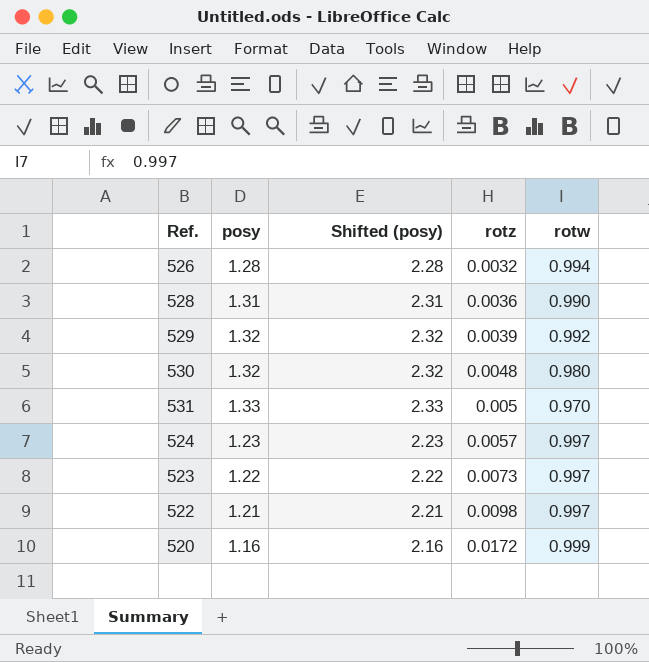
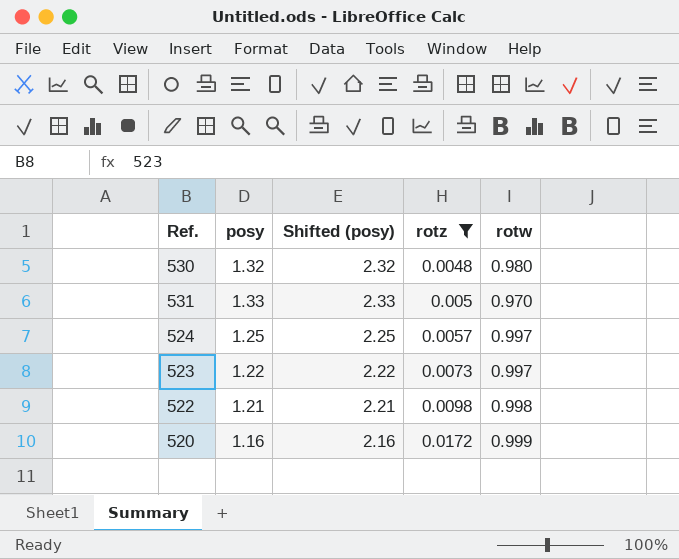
filter: none -> rotz >= 0.0048
524 | posy: 1.23 -> 1.25
524 | Shifted (posy): 2.23 -> 2.25
522 | rotw: 0.997 -> 0.998

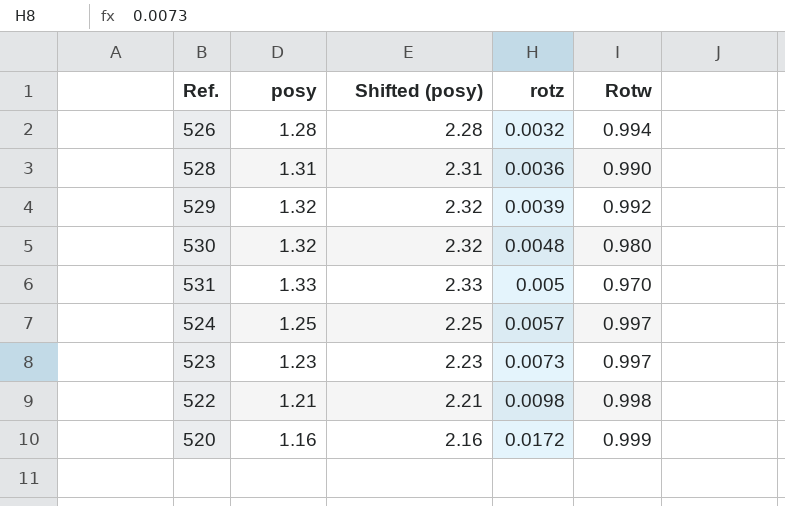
filter: rotz >= 0.0048 -> none
column name: rotw -> Rotw
523 | posy: 1.22 -> 1.23
523 | Shifted (posy): 2.22 -> 2.23

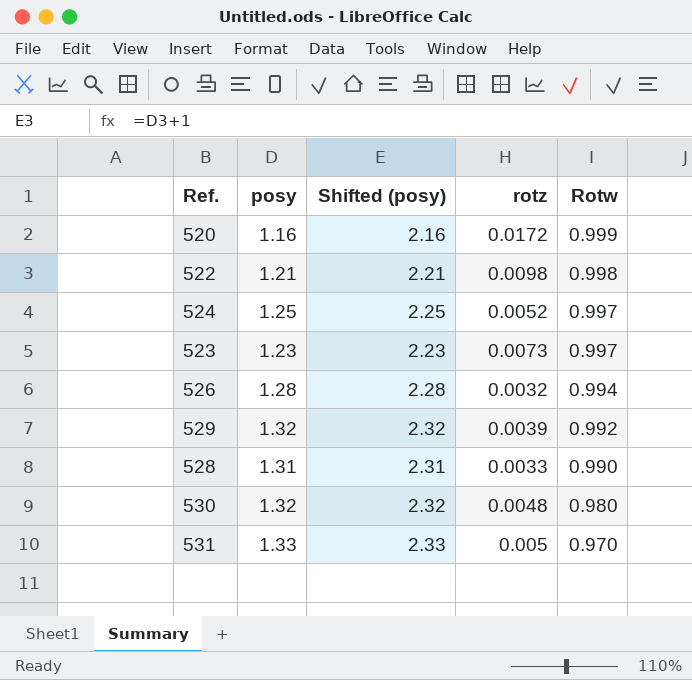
row order: rotz ascending -> Rotw descending
524 | rotz: 0.0057 -> 0.0052
528 | rotz: 0.0036 -> 0.0033

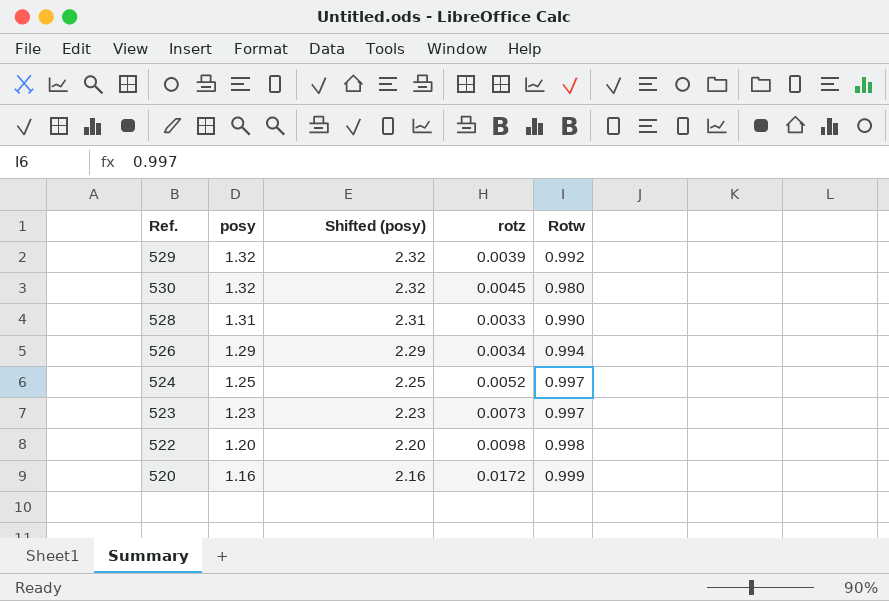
row order: Rotw descending -> posy descending
row 531: 1.33 | 2.33 | 0.005 | 0.970 -> none
530 | rotz: 0.0048 -> 0.0045
526 | posy: 1.28 -> 1.29
526 | Shifted (posy): 2.28 -> 2.29
526 | rotz: 0.0032 -> 0.0034
522 | posy: 1.21 -> 1.20
522 | Shifted (posy): 2.21 -> 2.20

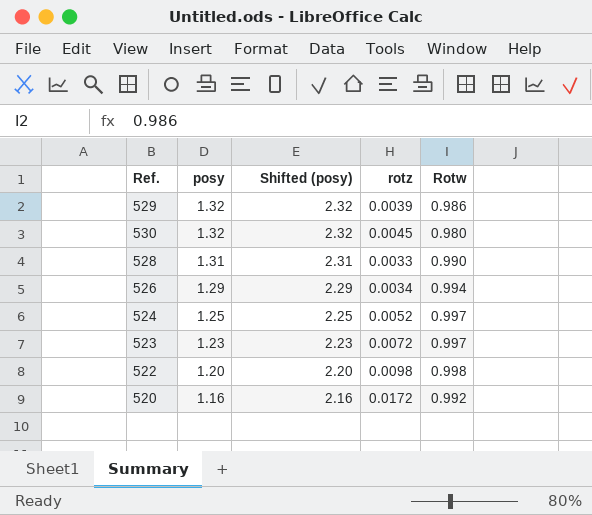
529 | Rotw: 0.992 -> 0.986
523 | rotz: 0.0073 -> 0.0072
520 | Rotw: 0.999 -> 0.992

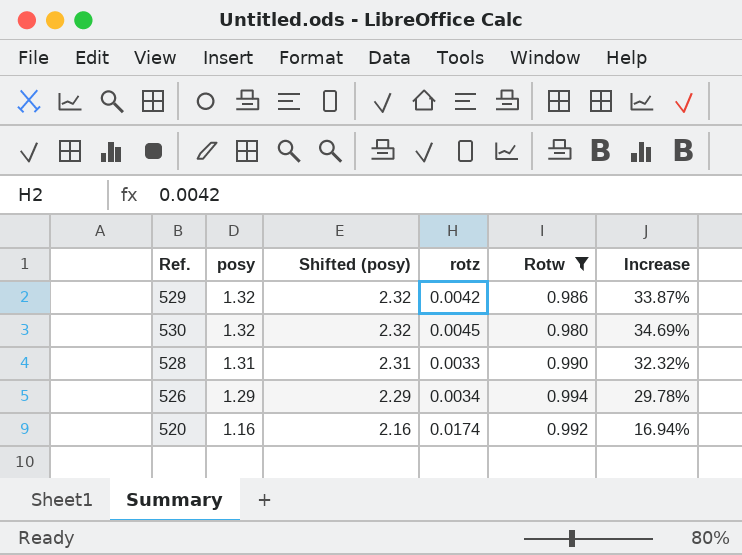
filter: none -> Rotw <= 0.994
column Increase | formula: none -> ([posy] - [Rotw]) / [Rotw]
529 | rotz: 0.0039 -> 0.0042
520 | rotz: 0.0172 -> 0.0174

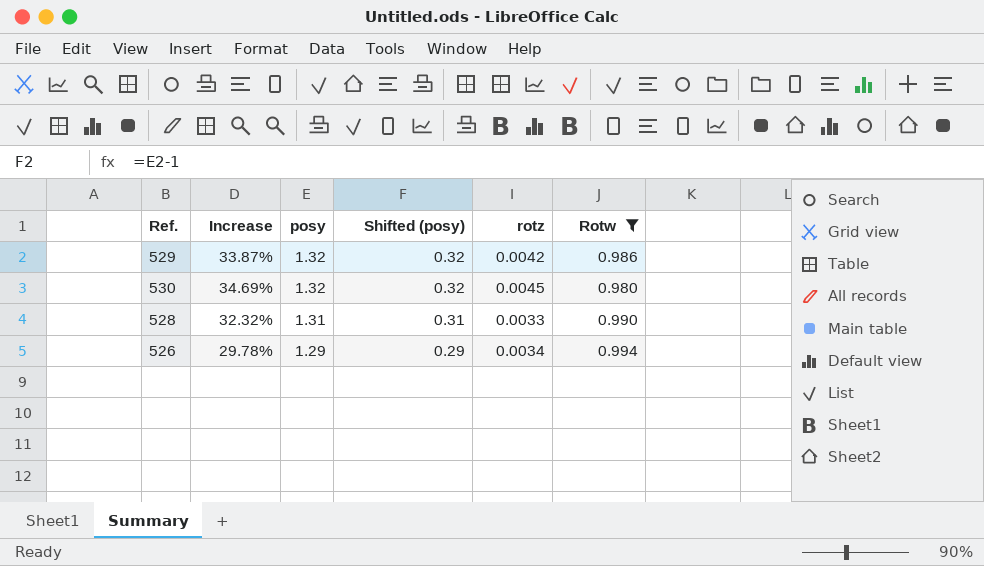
column Increase | position: 6 -> 2
column Shifted (posy) | formula: [posy] + 1 -> [posy] - 1
row 520: 1.16 | 2.16 | 0.0174 | 0.992 | 16.94% -> none

